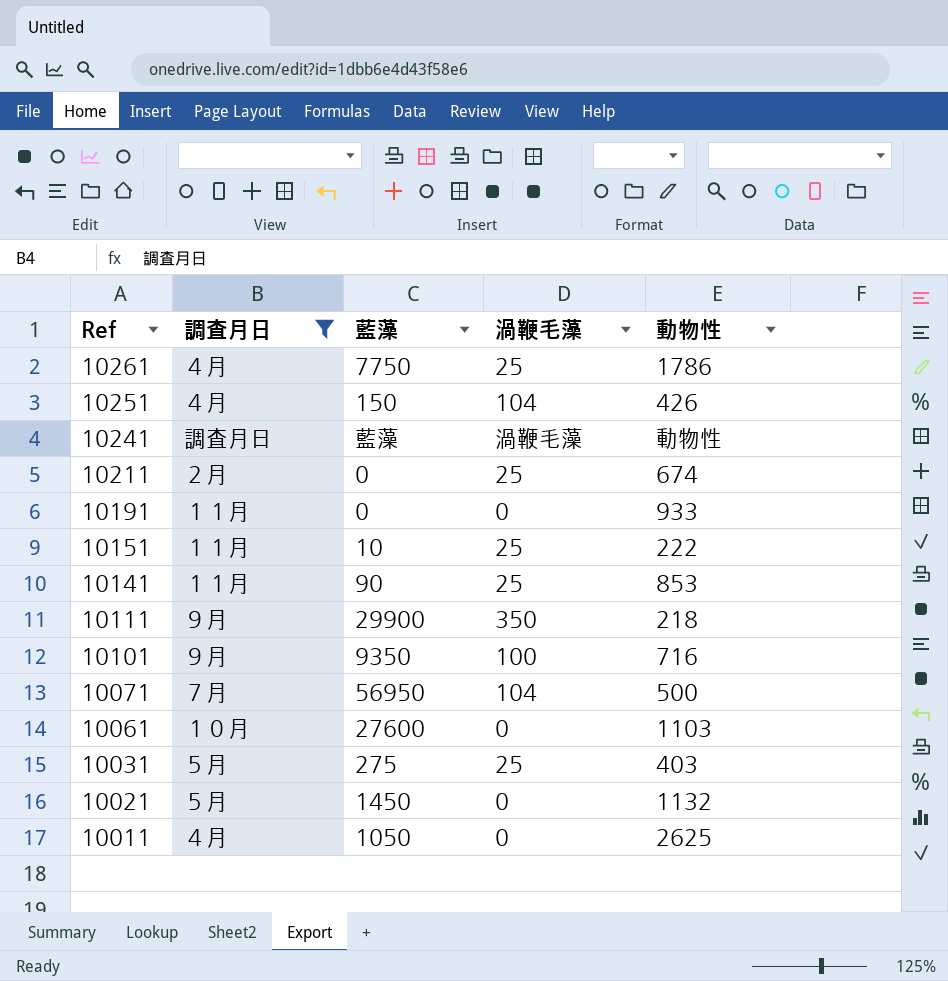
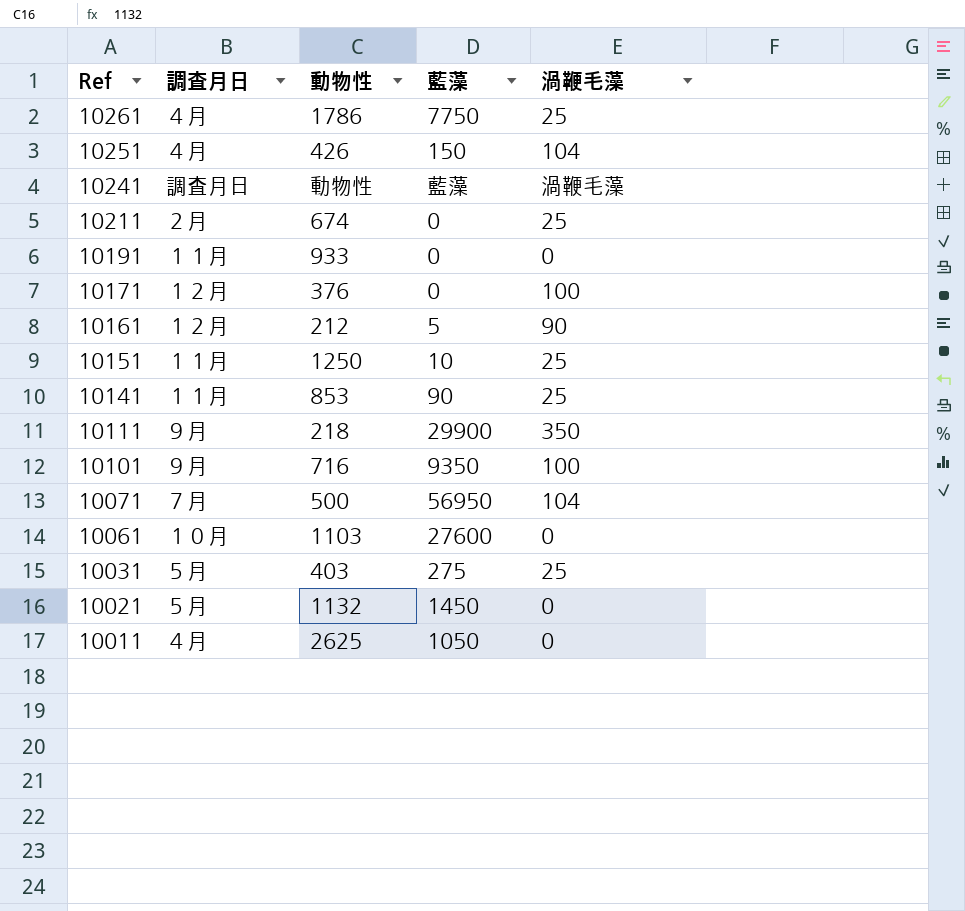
filter: 調査月日 != １２月 -> none
column 動物性 | position: 5 -> 3
10151 | 動物性: 222 -> 1250

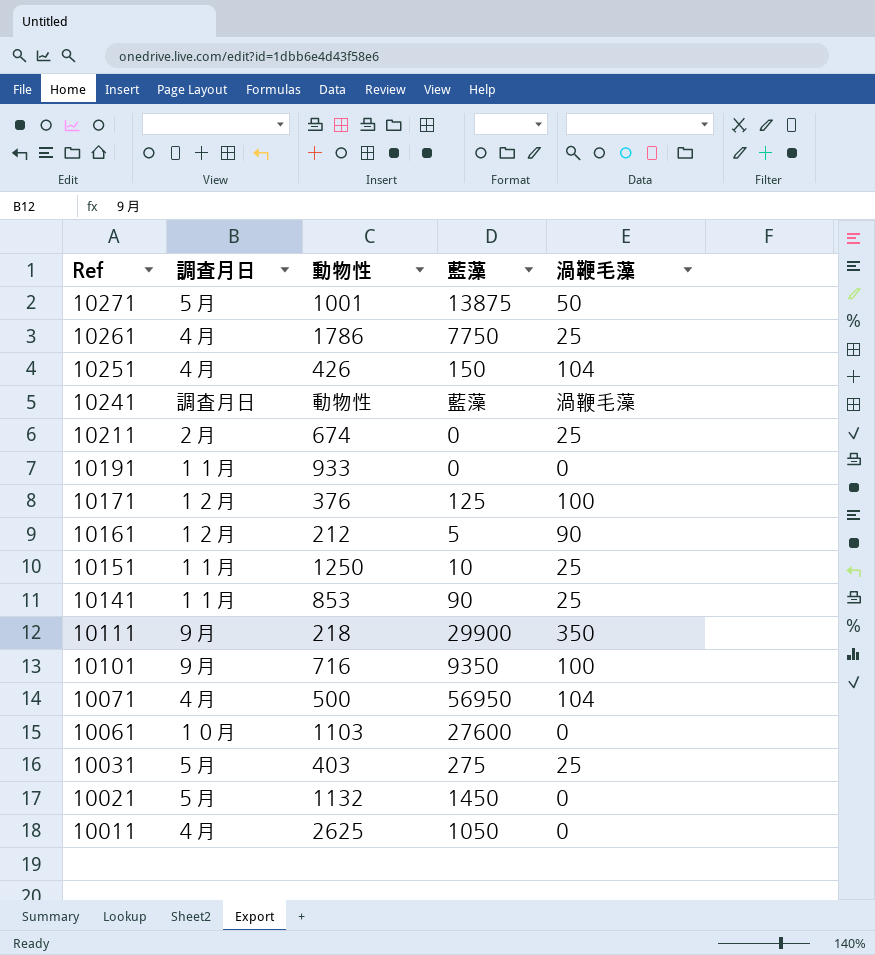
row 10271: none -> ５月 | 1001 | 13875 | 50
10171 | 藍藻: 0 -> 125
10071 | 調査月日: ７月 -> ４月

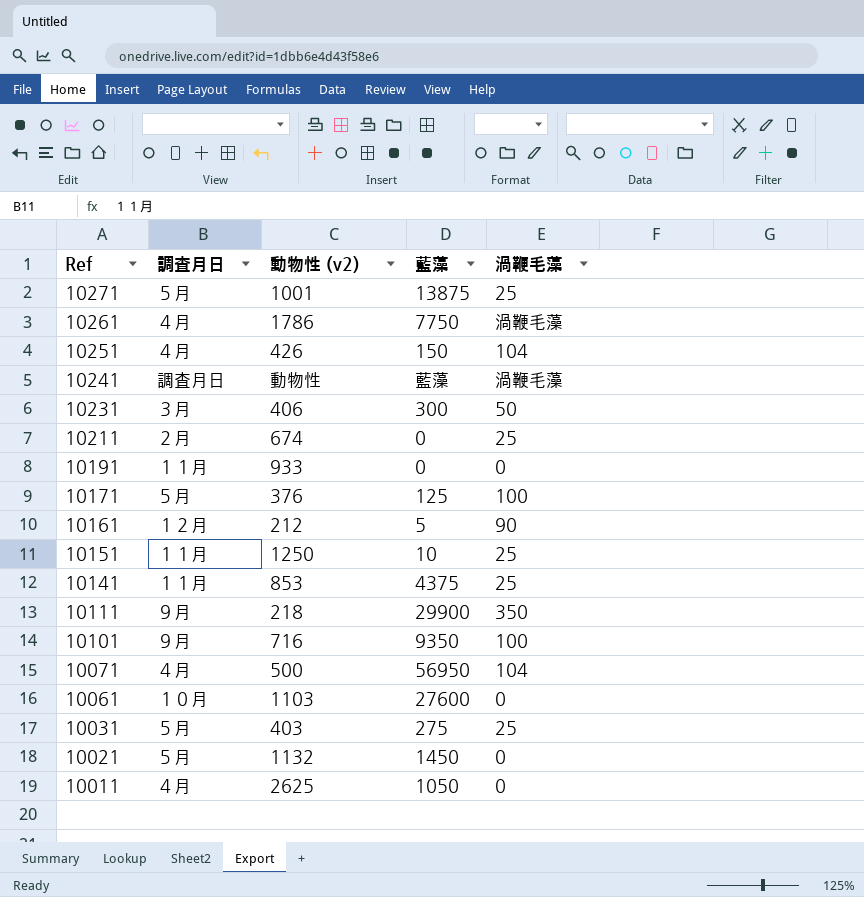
column name: 動物性 -> 動物性 (v2)
10271 | 渦鞭毛藻: 50 -> 25
10261 | 渦鞭毛藻: 25 -> 渦鞭毛藻
row 10231: none -> ３月 | 406 | 300 | 50
10171 | 調査月日: １２月 -> ５月
10141 | 藍藻: 90 -> 4375

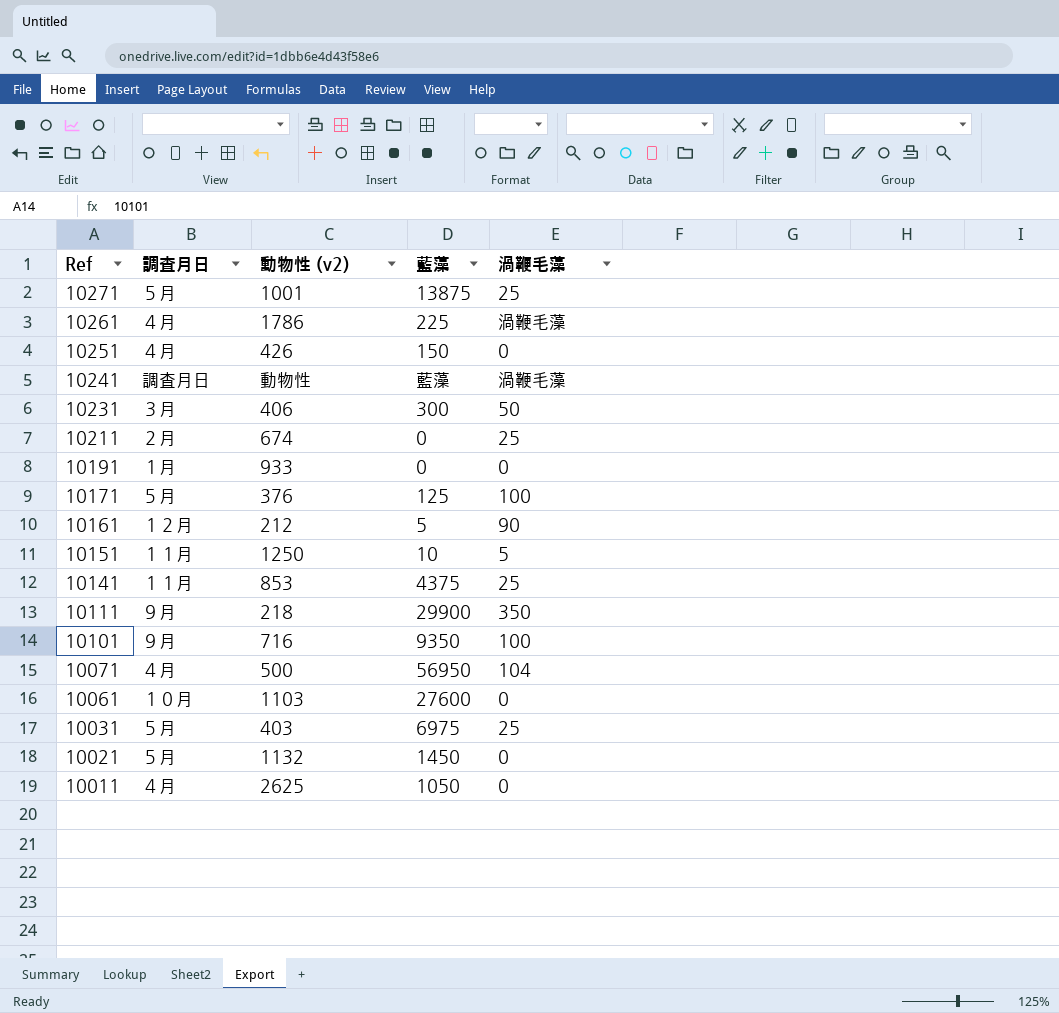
10261 | 藍藻: 7750 -> 225
10251 | 渦鞭毛藻: 104 -> 0
10191 | 調査月日: １１月 -> １月
10151 | 渦鞭毛藻: 25 -> 5
10031 | 藍藻: 275 -> 6975

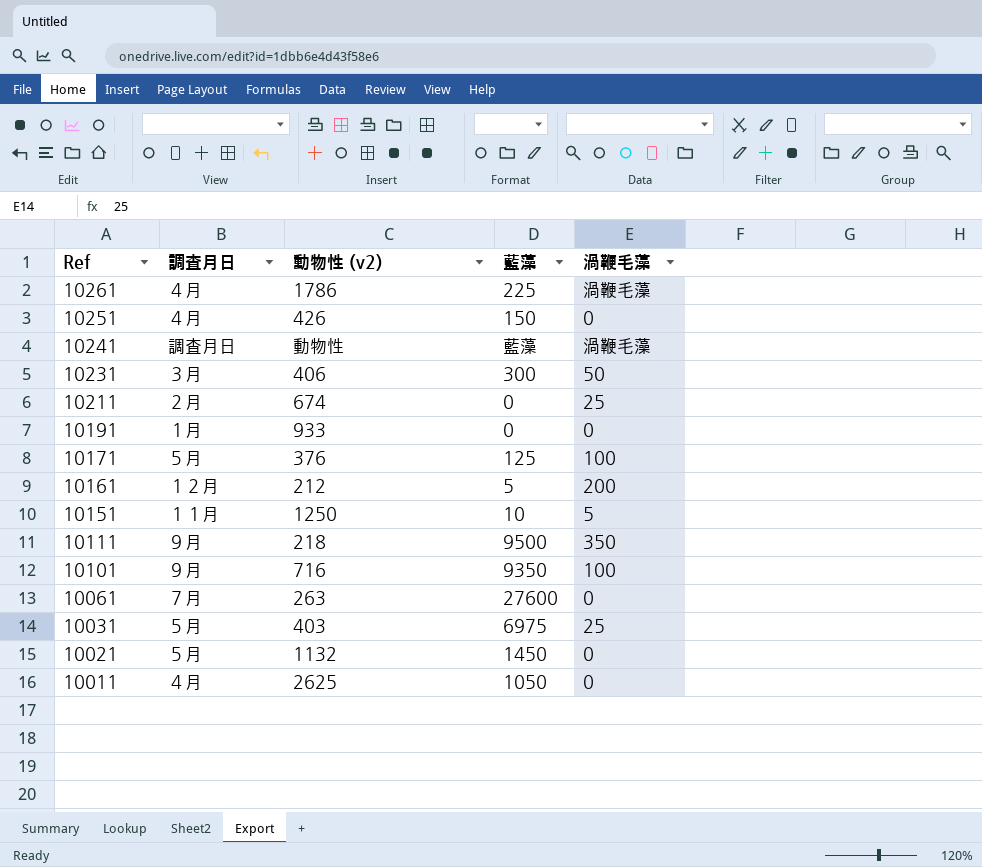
row 10271: ５月 | 1001 | 13875 | 25 -> none
row 10141: １１月 | 853 | 4375 | 25 -> none
row 10071: ４月 | 500 | 56950 | 104 -> none
10161 | 渦鞭毛藻: 90 -> 200
10111 | 藍藻: 29900 -> 9500
10061 | 調査月日: １０月 -> ７月
10061 | 動物性 (v2): 1103 -> 263

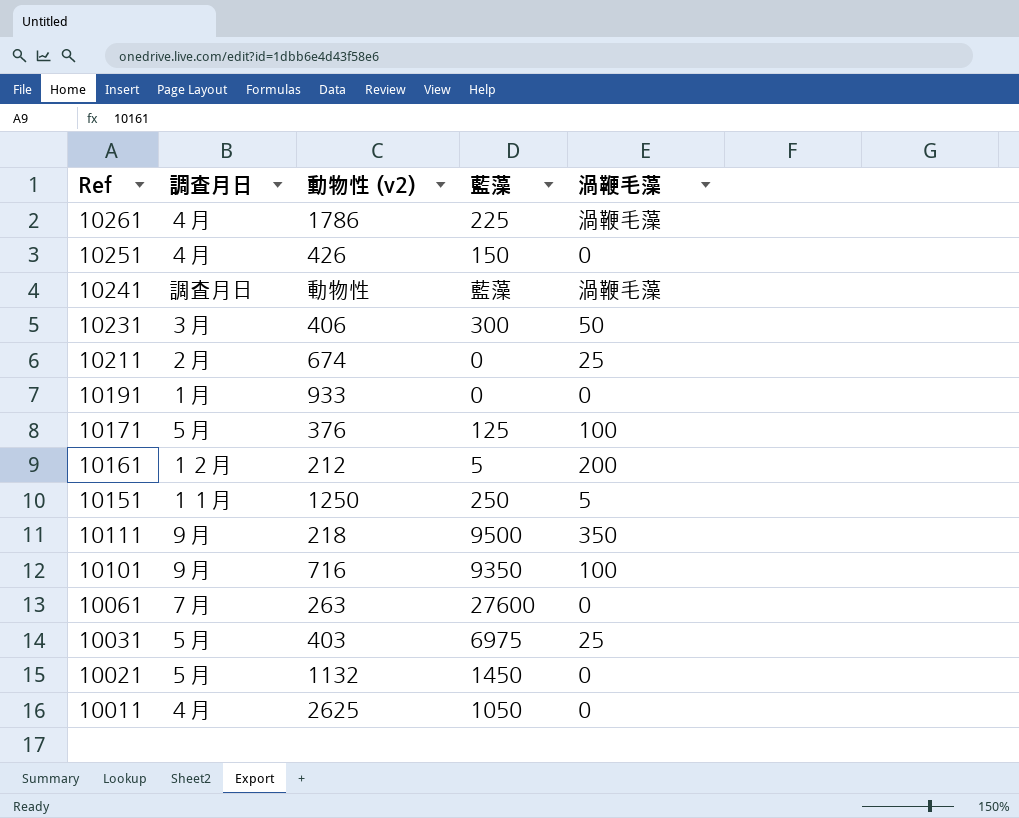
10151 | 藍藻: 10 -> 250

